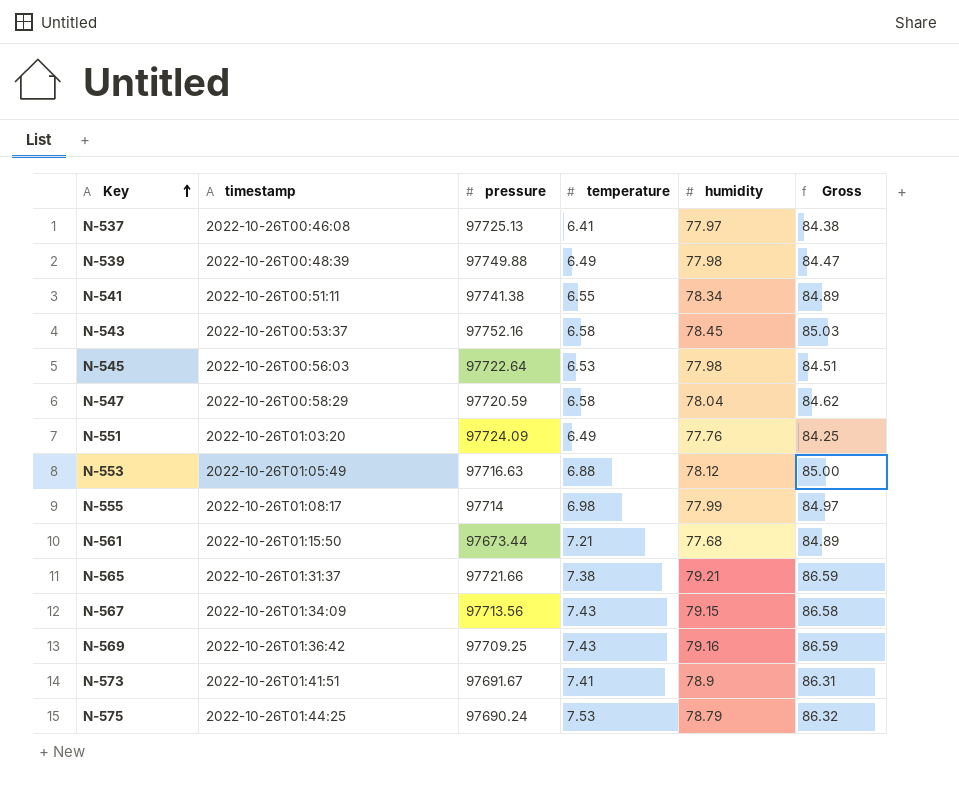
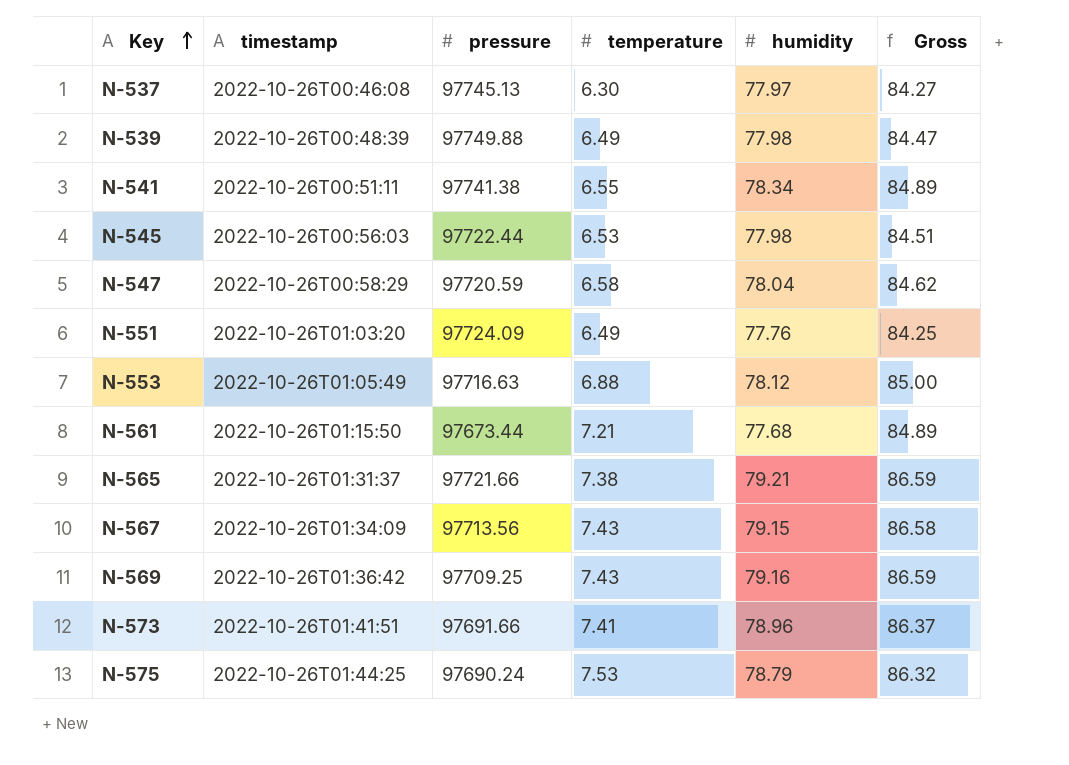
row N-543: 2022-10-26T00:53:37 | 97752.16 | 6.58 | 78.45 | 85.03 -> none
row N-555: 2022-10-26T01:08:17 | 97714 | 6.98 | 77.99 | 84.97 -> none
N-537 | pressure: 97725.13 -> 97745.13
N-537 | temperature: 6.41 -> 6.30
N-537 | Gross: 84.38 -> 84.27
N-545 | pressure: 97722.64 -> 97722.44
N-573 | pressure: 97691.67 -> 97691.66
N-573 | humidity: 78.9 -> 78.96
N-573 | Gross: 86.31 -> 86.37

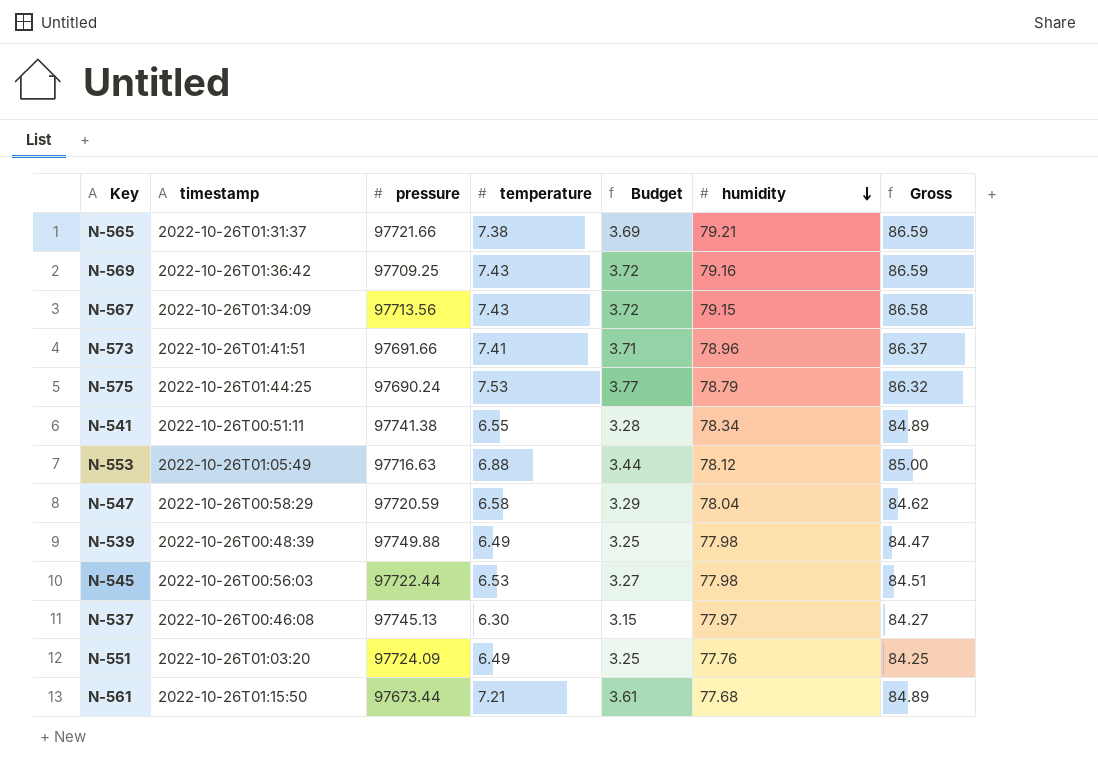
row order: Key ascending -> humidity descending
column Budget | formula: none -> [temperature] * 0.5

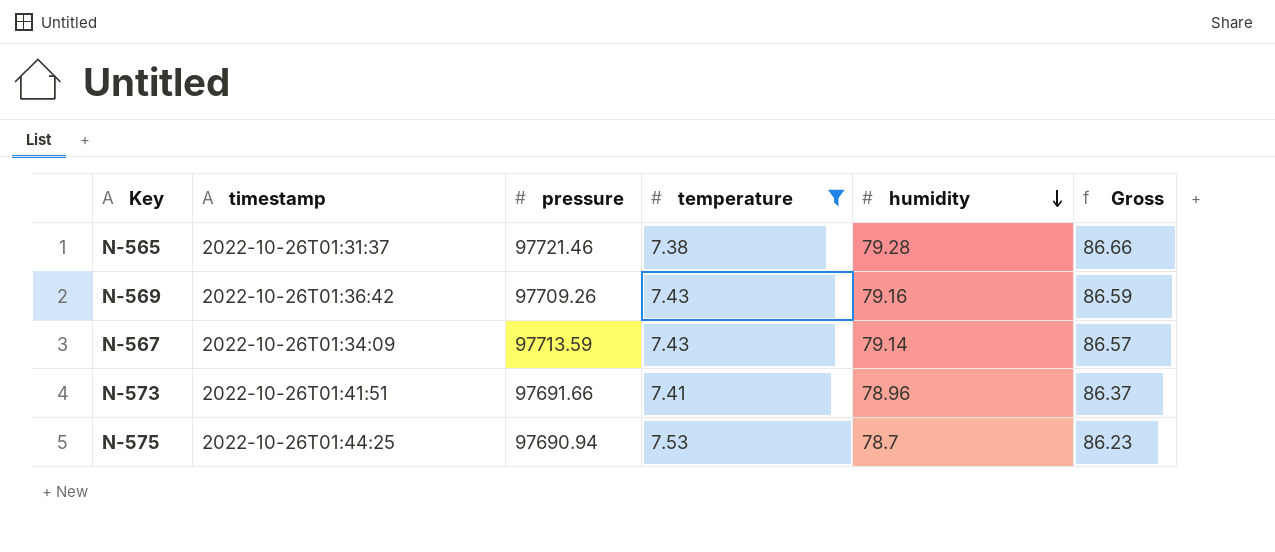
filter: none -> temperature >= 7.38
column Budget | formula: [temperature] * 0.5 -> none
N-565 | pressure: 97721.66 -> 97721.46
N-565 | humidity: 79.21 -> 79.28
N-565 | Gross: 86.59 -> 86.66
N-569 | pressure: 97709.25 -> 97709.26
N-567 | pressure: 97713.56 -> 97713.59
N-567 | humidity: 79.15 -> 79.14
N-567 | Gross: 86.58 -> 86.57
N-575 | pressure: 97690.24 -> 97690.94
N-575 | humidity: 78.79 -> 78.7
N-575 | Gross: 86.32 -> 86.23

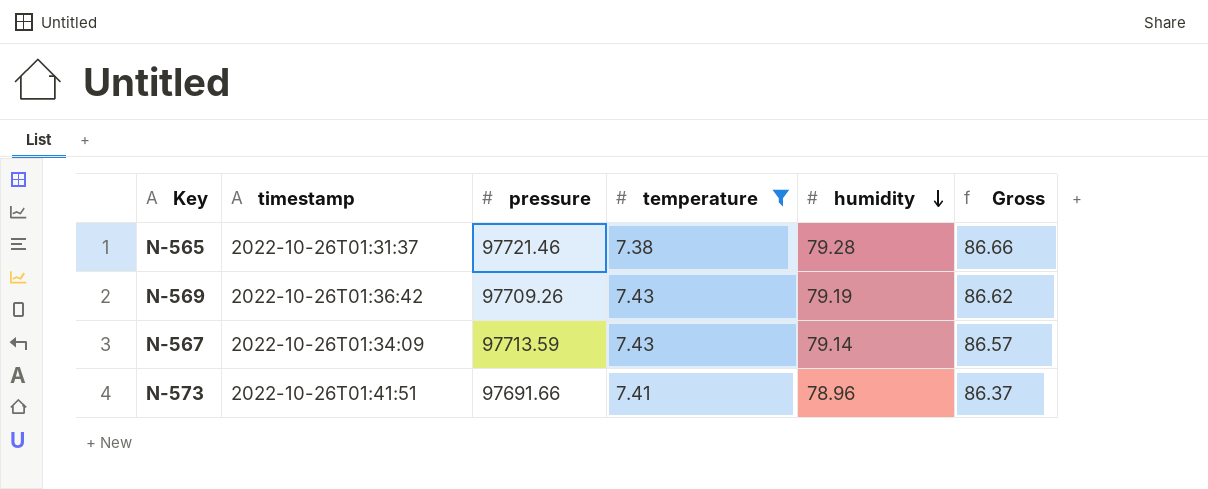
row N-575: 2022-10-26T01:44:25 | 97690.94 | 7.53 | 78.7 | 86.23 -> none
N-569 | humidity: 79.16 -> 79.19
N-569 | Gross: 86.59 -> 86.62

